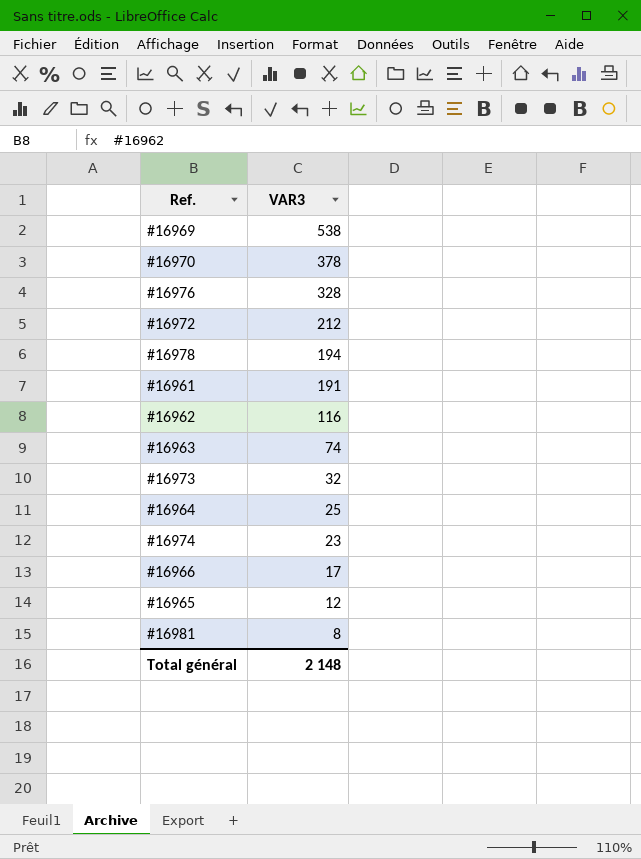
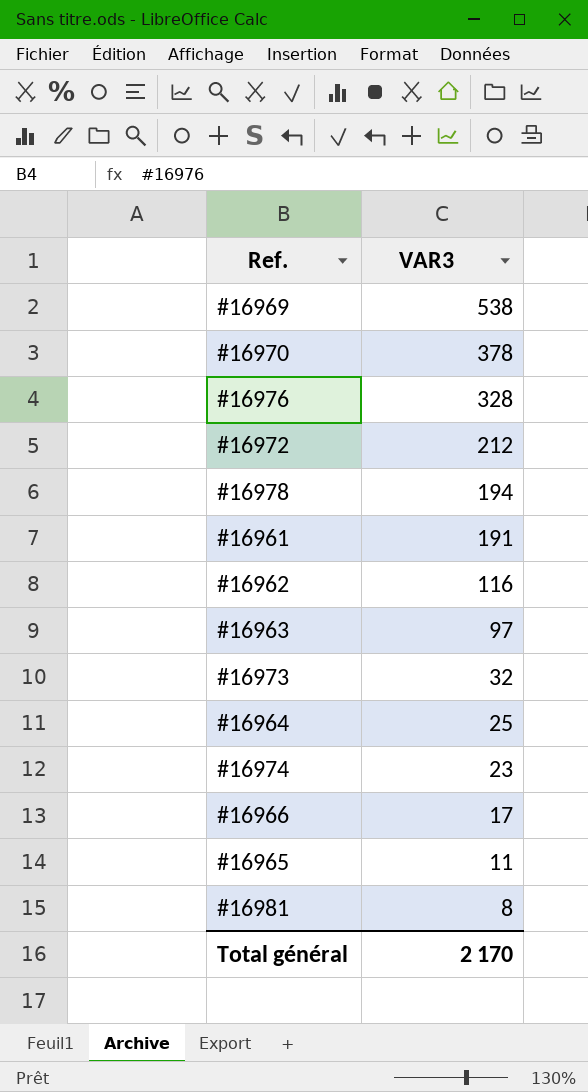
#16963 | VAR3: 74 -> 97
#16965 | VAR3: 12 -> 11
Total général | VAR3: 2 148 -> 2 170

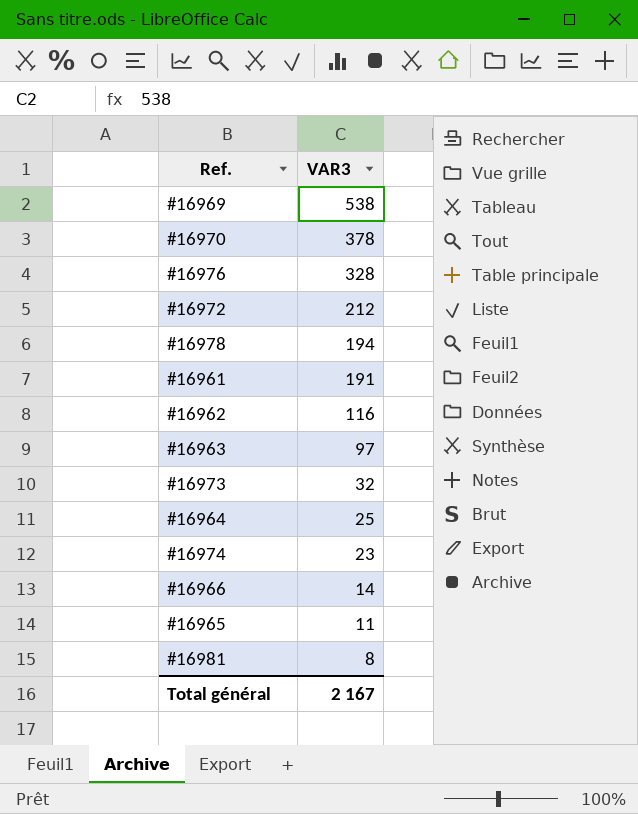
#16966 | VAR3: 17 -> 14
Total général | VAR3: 2 170 -> 2 167

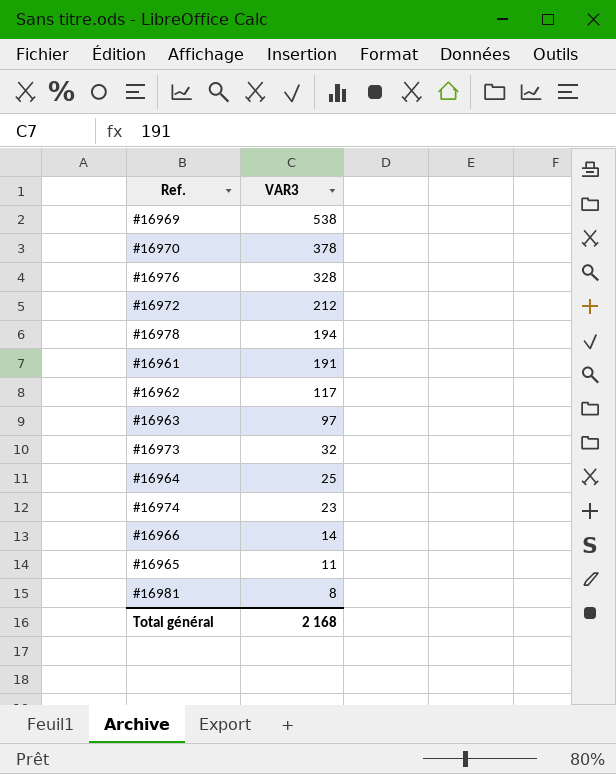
#16962 | VAR3: 116 -> 117
Total général | VAR3: 2 167 -> 2 168

